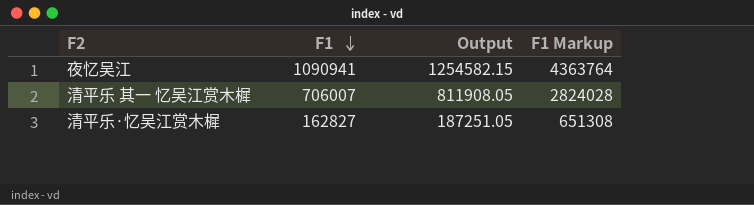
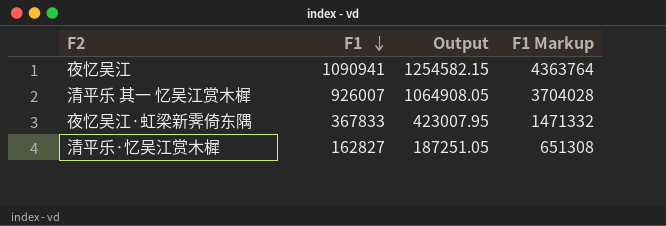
清平乐 其一 忆吴江赏木樨 | F1: 706007 -> 926007
清平乐 其一 忆吴江赏木樨 | Output: 811908.05 -> 1064908.05
清平乐 其一 忆吴江赏木樨 | F1 Markup: 2824028 -> 3704028
row 夜忆吴江·虹梁新霁倚东隅: none -> 367833 | 423007.95 | 1471332

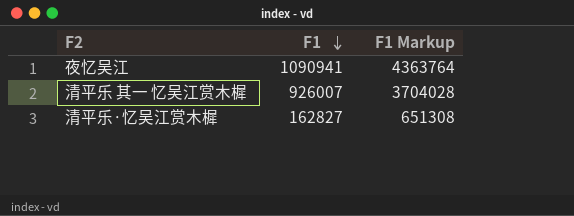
column Output | formula: [F1] * 1.15 -> none
row 夜忆吴江·虹梁新霁倚东隅: 367833 | 423007.95 | 1471332 -> none

